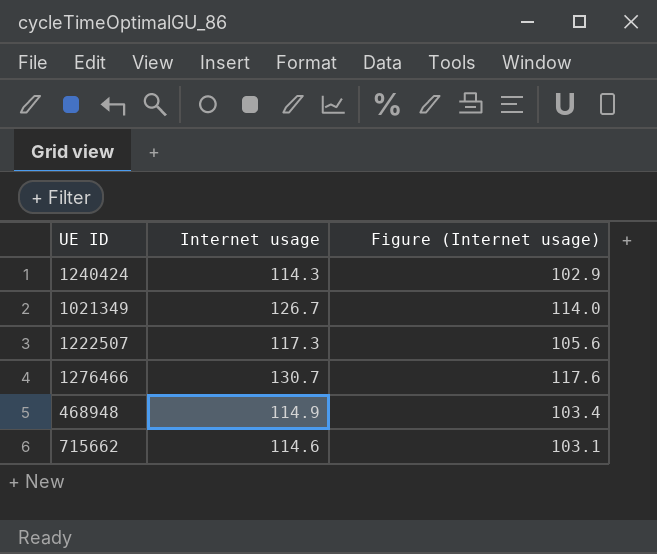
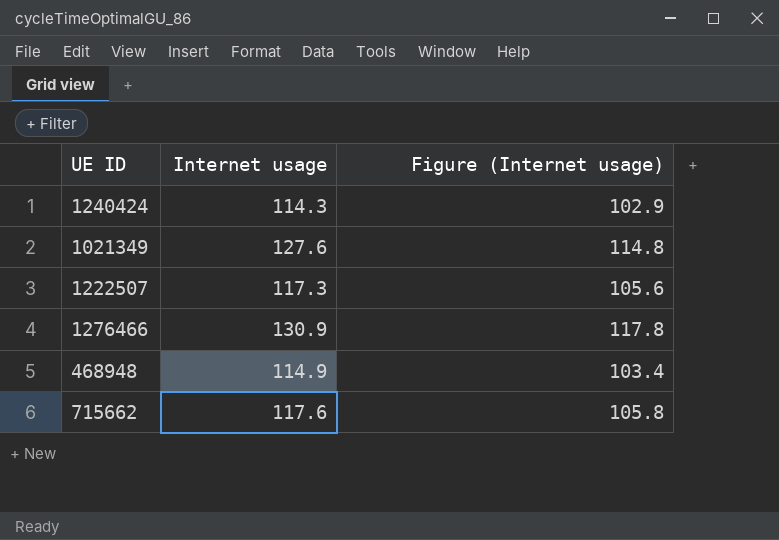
1021349 | Internet usage: 126.7 -> 127.6
1021349 | Figure (Internet usage): 114.0 -> 114.8
1276466 | Internet usage: 130.7 -> 130.9
1276466 | Figure (Internet usage): 117.6 -> 117.8
715662 | Internet usage: 114.6 -> 117.6
715662 | Figure (Internet usage): 103.1 -> 105.8

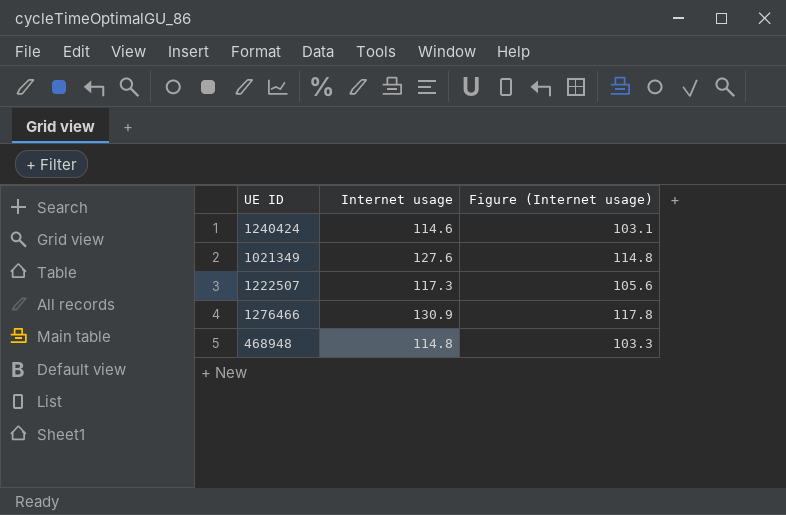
row 715662: 117.6 | 105.8 -> none
1240424 | Internet usage: 114.3 -> 114.6
1240424 | Figure (Internet usage): 102.9 -> 103.1
468948 | Internet usage: 114.9 -> 114.8
468948 | Figure (Internet usage): 103.4 -> 103.3

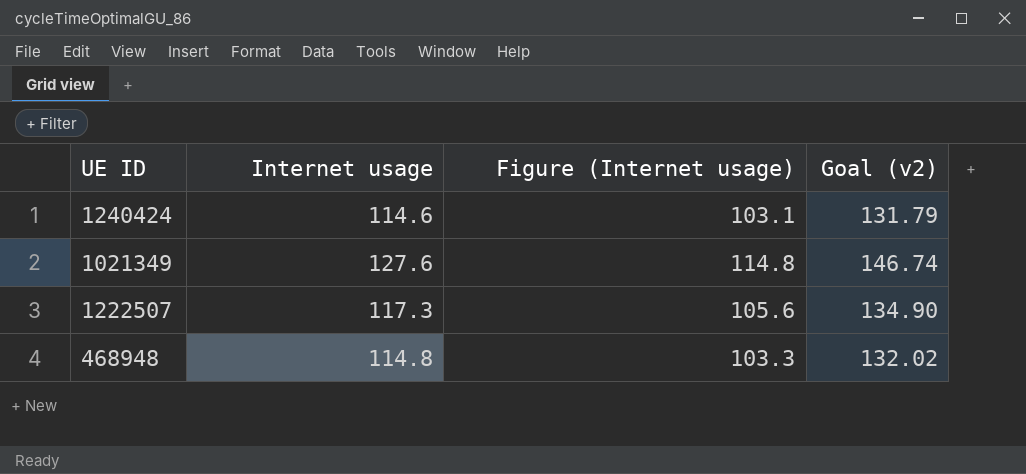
column Goal (v2) | formula: none -> [Internet usage] * 1.15
row 1276466: 130.9 | 117.8 -> none

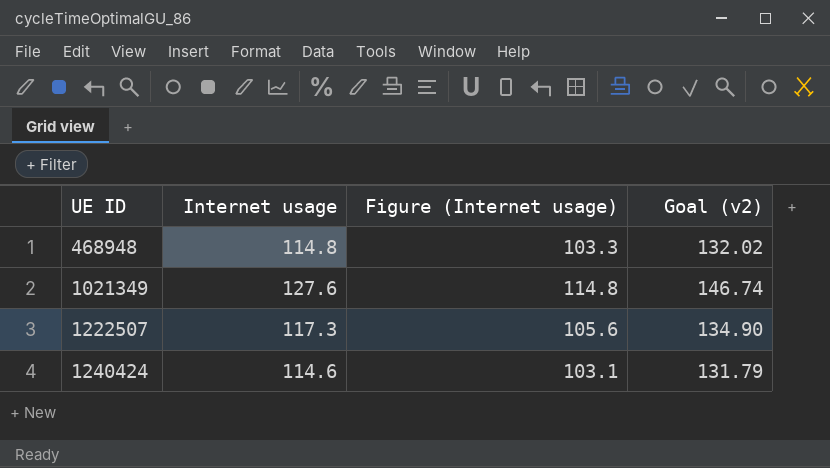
row order: none -> UE ID ascending

